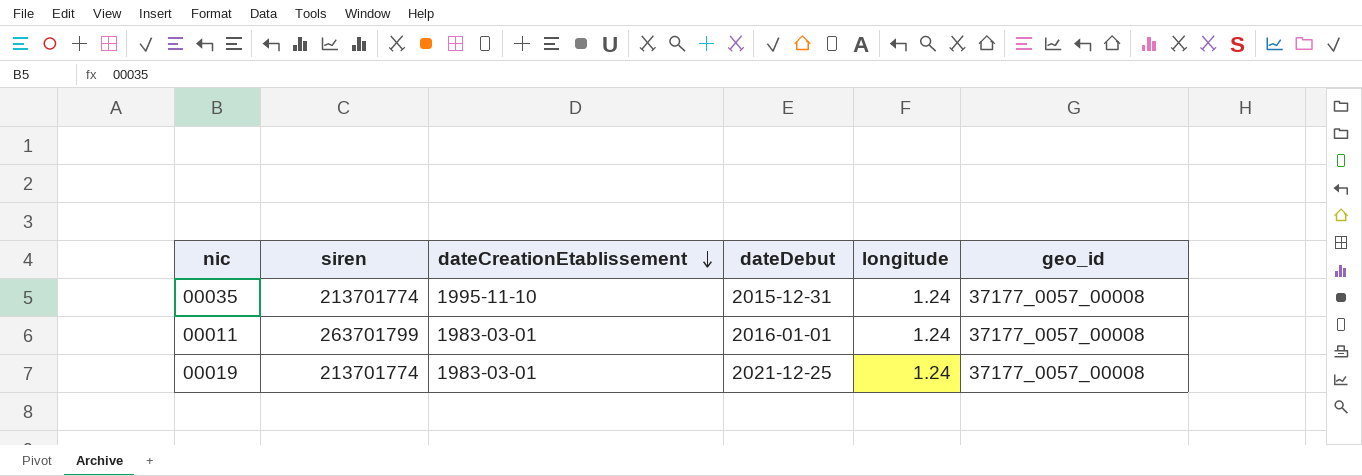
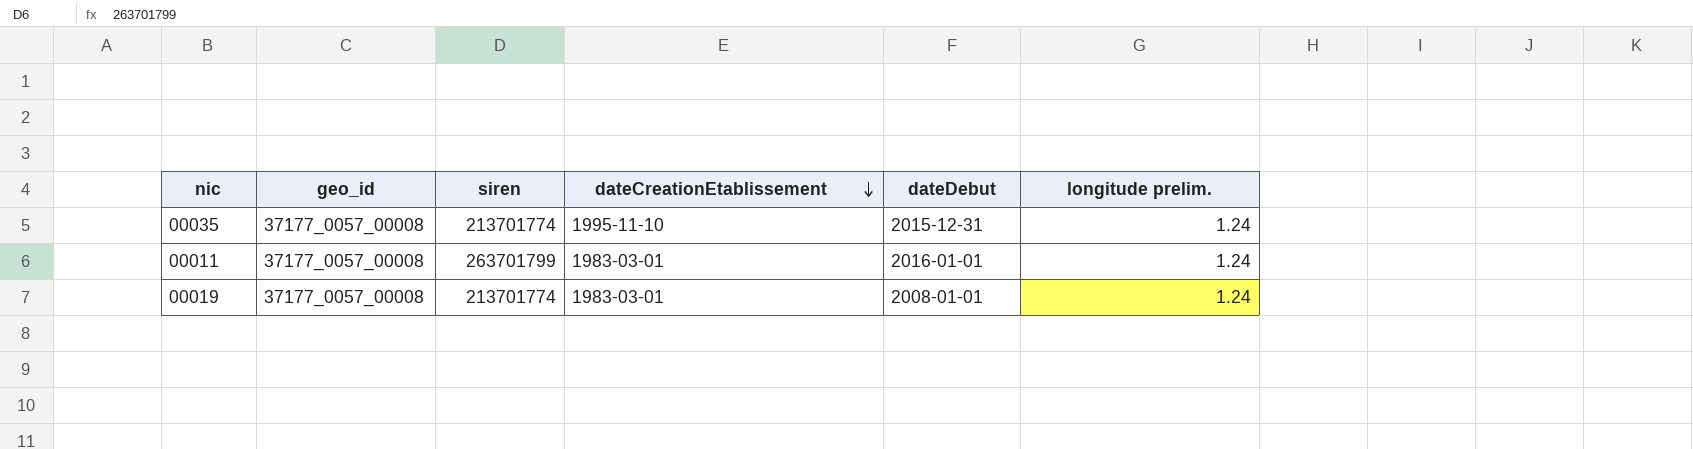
column geo_id | position: 6 -> 2
column name: longitude -> longitude prelim.
00019 | dateDebut: 2021-12-25 -> 2008-01-01

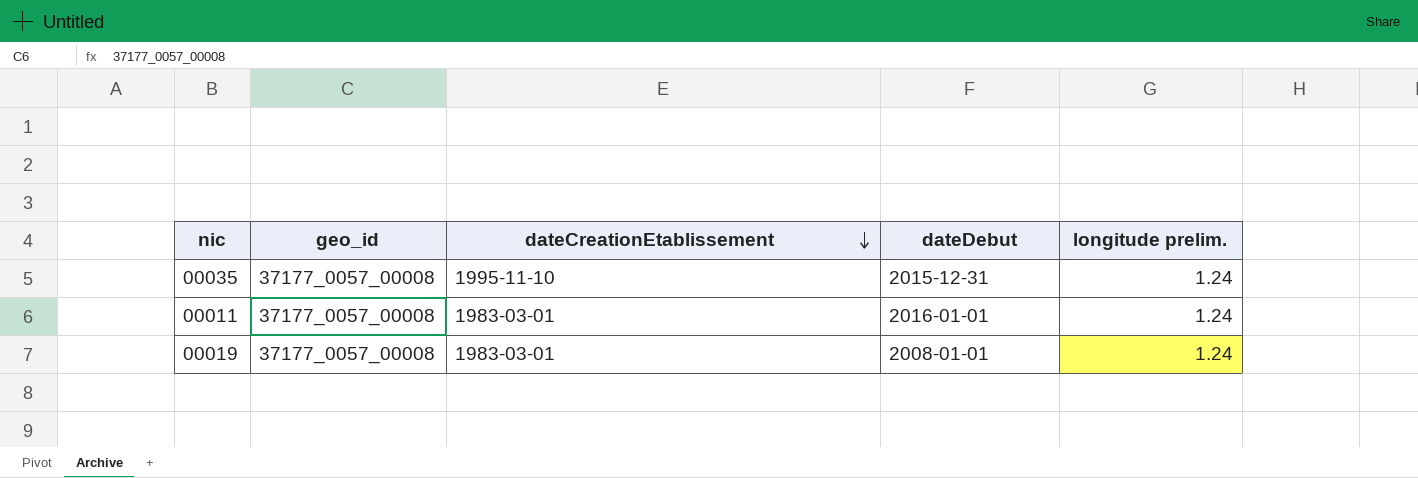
column siren | position: 3 -> none

